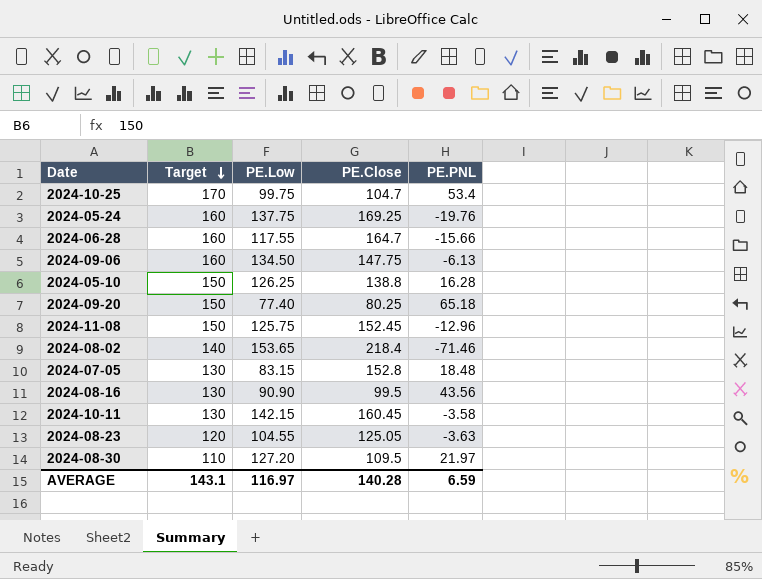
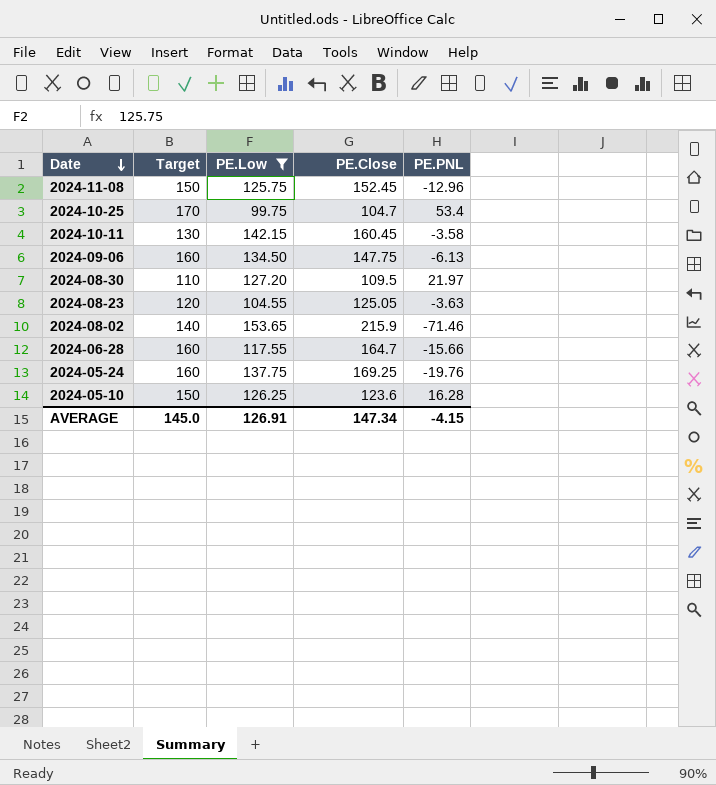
filter: none -> PE.Low >= 99.75
row order: Target descending -> Date descending
2024-08-02 | PE.Close: 218.4 -> 215.9
2024-05-10 | PE.Close: 138.8 -> 123.6
AVERAGE | Target: 143.1 -> 145.0
AVERAGE | PE.Low: 116.97 -> 126.91
AVERAGE | PE.Close: 140.28 -> 147.34
AVERAGE | PE.PNL: 6.59 -> -4.15

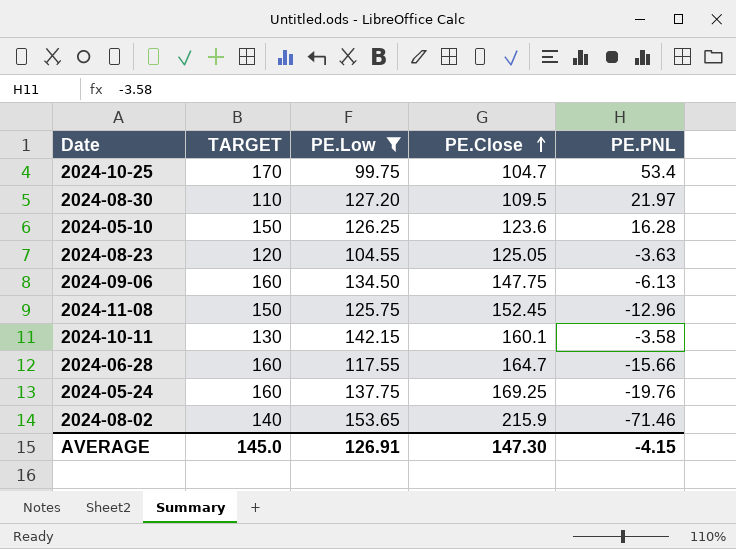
row order: Date descending -> PE.Close ascending
column name: Target -> TARGET
2024-10-11 | PE.Close: 160.45 -> 160.1
AVERAGE | PE.Close: 147.34 -> 147.30

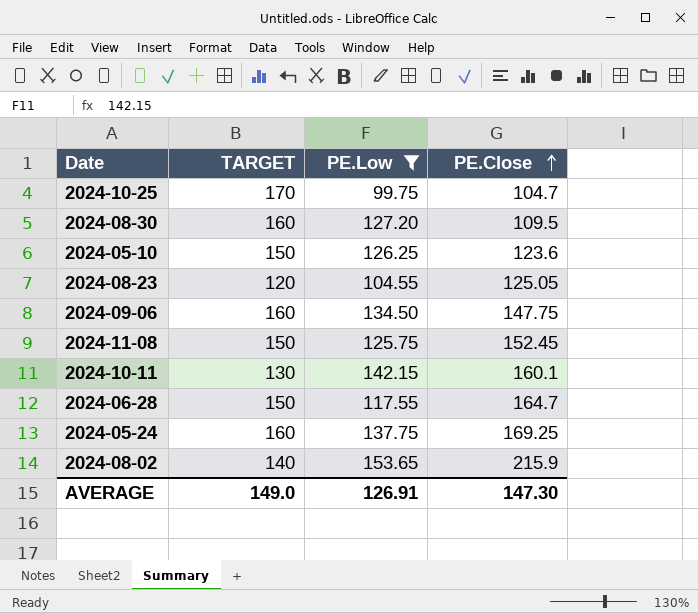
column PE.PNL | position: 5 -> none
2024-08-30 | TARGET: 110 -> 160
2024-06-28 | TARGET: 160 -> 150
AVERAGE | TARGET: 145.0 -> 149.0

